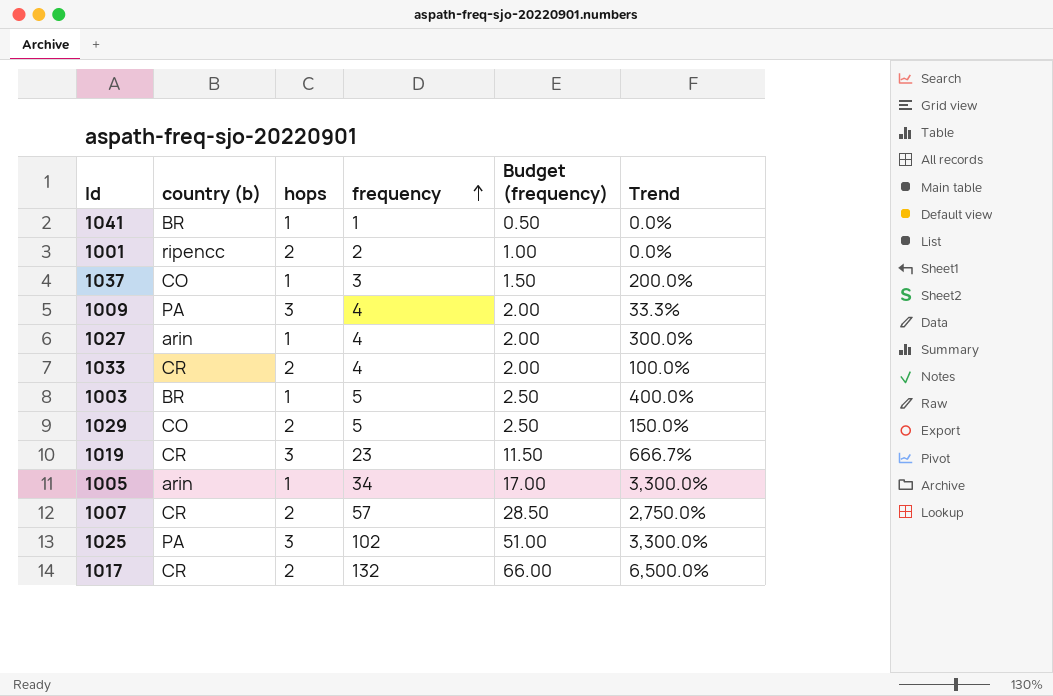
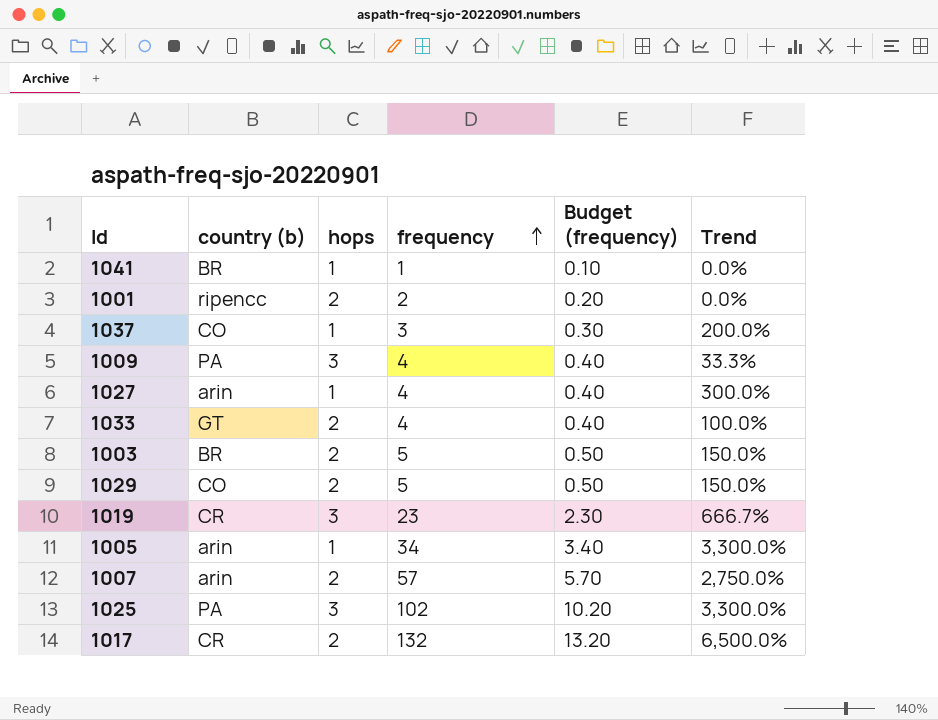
column Budget (frequency) | formula: [frequency] * 0.5 -> [frequency] * 0.1
1033 | country (b): CR -> GT
1003 | hops: 1 -> 2
1003 | Trend: 400.0% -> 150.0%
1007 | country (b): CR -> arin

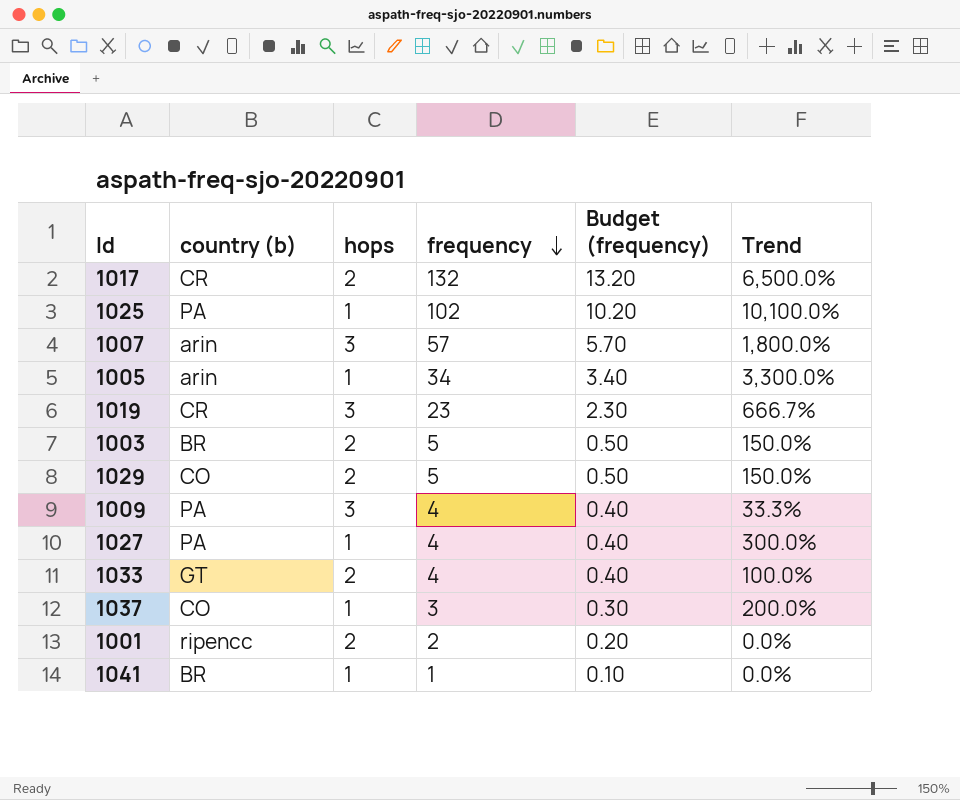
row order: frequency ascending -> frequency descending
1025 | hops: 3 -> 1
1025 | Trend: 3,300.0% -> 10,100.0%
1007 | hops: 2 -> 3
1007 | Trend: 2,750.0% -> 1,800.0%
1027 | country (b): arin -> PA

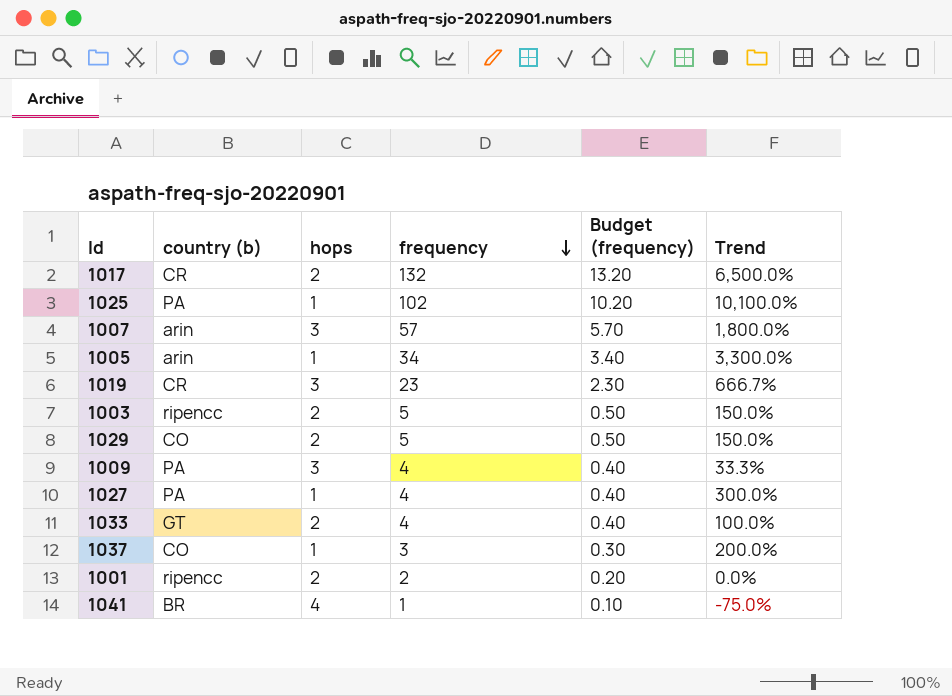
1003 | country (b): BR -> ripencc
1041 | hops: 1 -> 4
1041 | Trend: 0.0% -> -75.0%

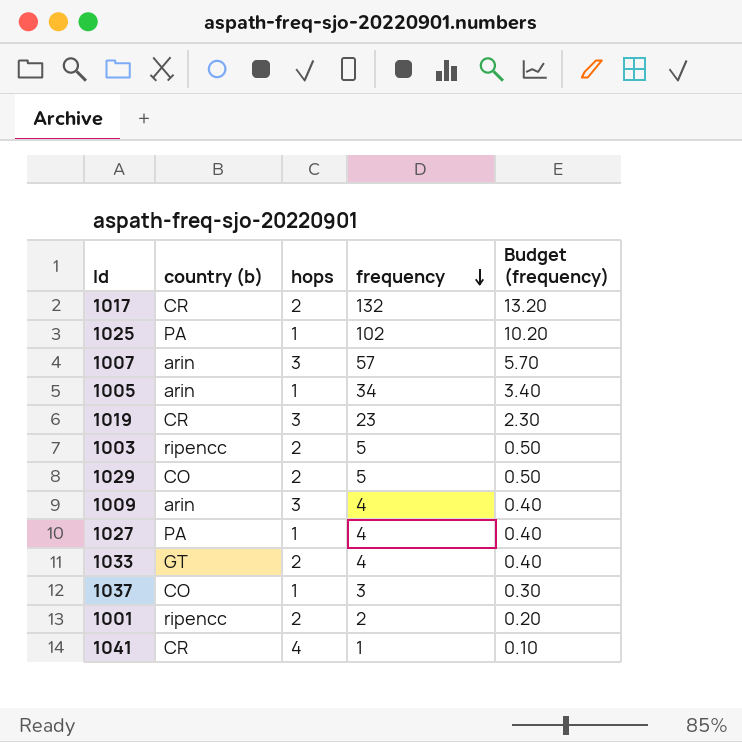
column Trend | formula: ([frequency] - [hops]) / [hops] -> none
1009 | country (b): PA -> arin
1041 | country (b): BR -> CR

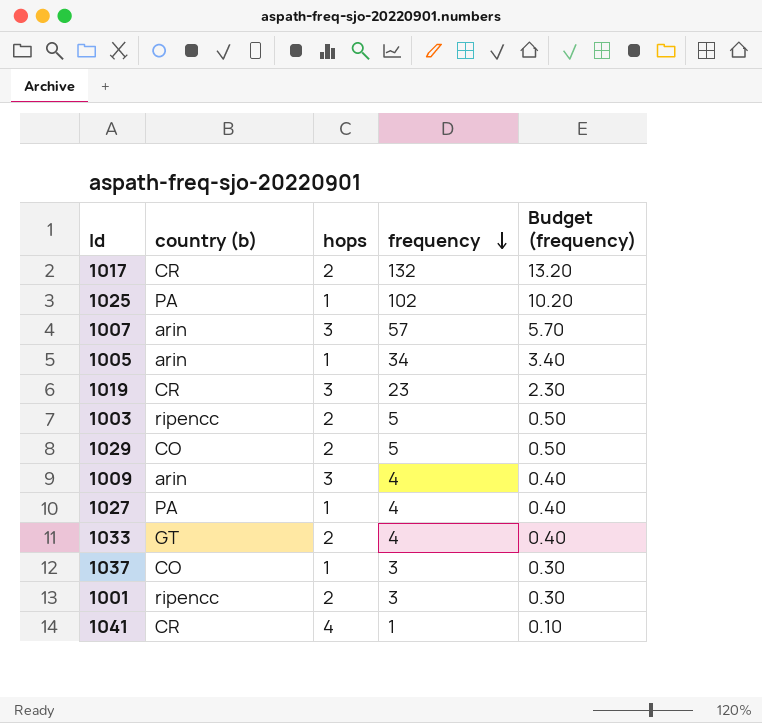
1001 | frequency: 2 -> 3
1001 | Budget (frequency): 0.20 -> 0.30

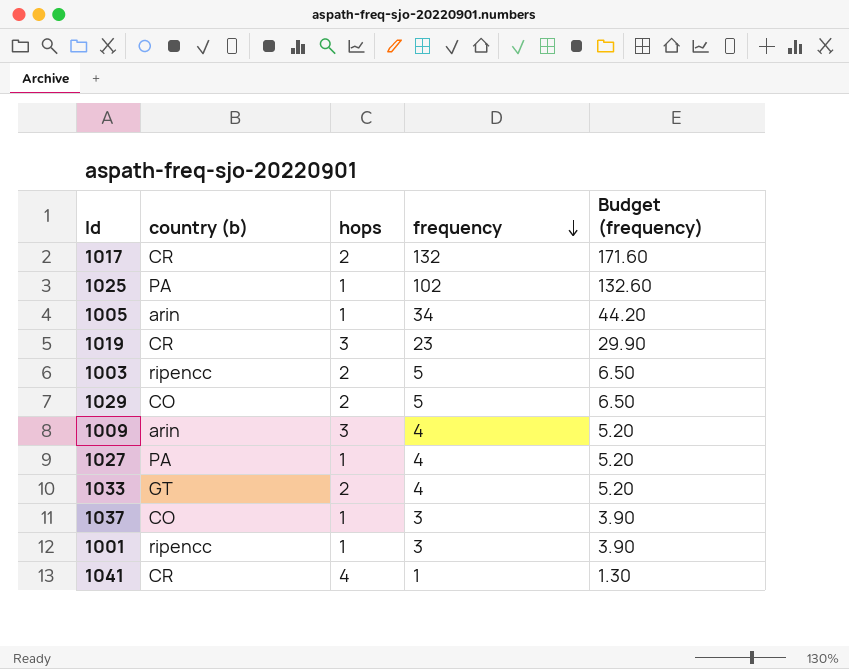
column Budget (frequency) | formula: [frequency] * 0.1 -> [frequency] * 1.3
row 1007: arin | 3 | 57 | 5.70 -> none
1001 | hops: 2 -> 1

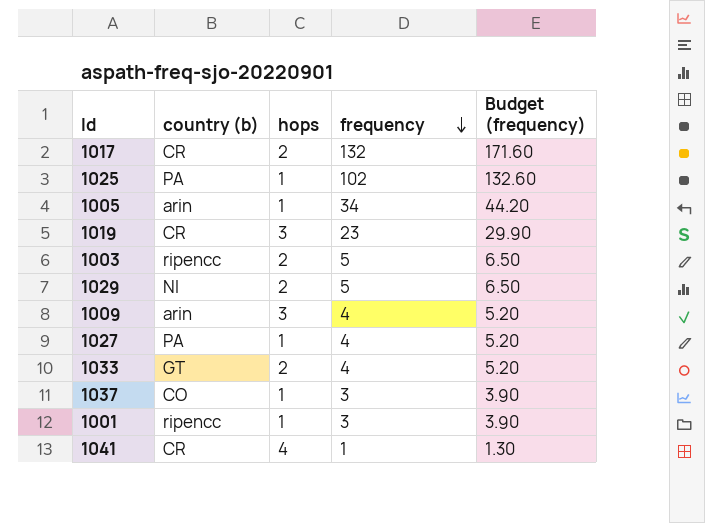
1029 | country (b): CO -> NI

